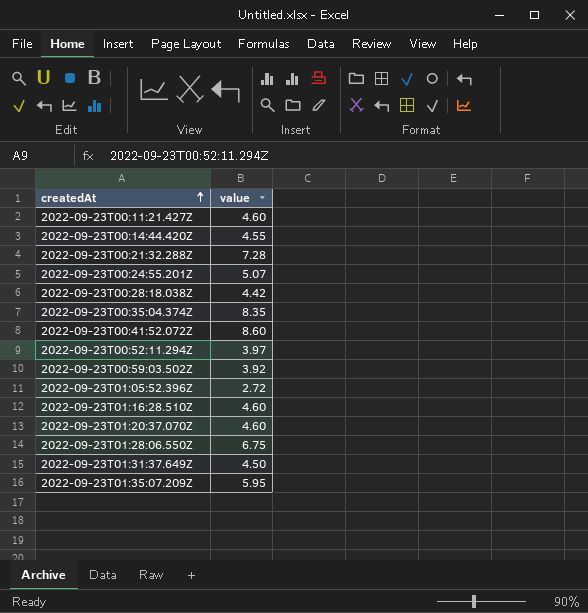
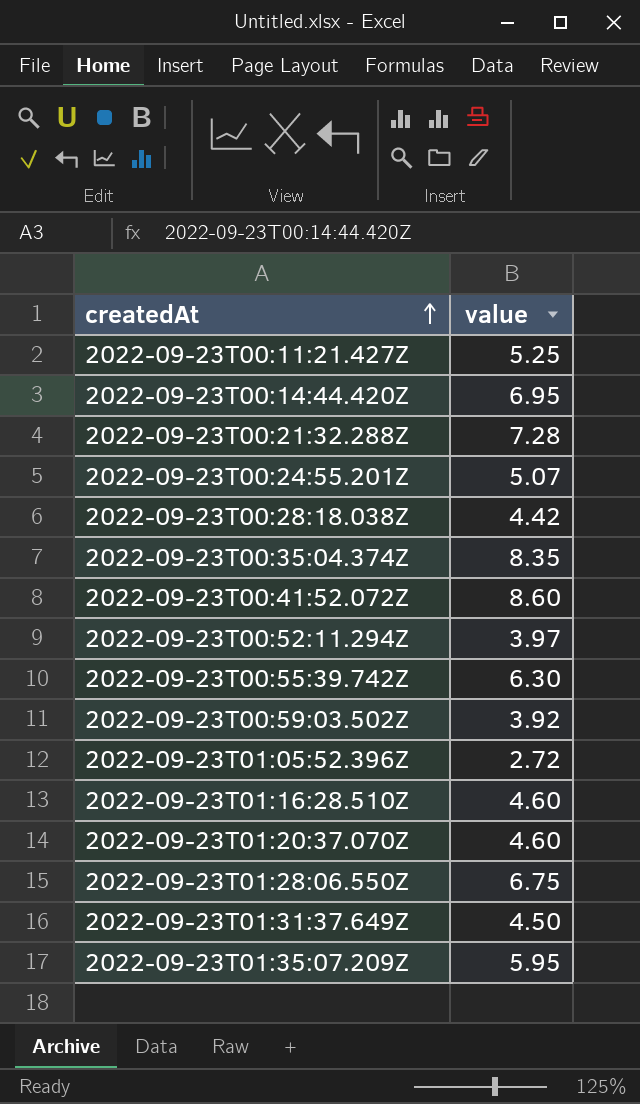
2022-09-23T00:11:21.427Z | value: 4.60 -> 5.25
2022-09-23T00:14:44.420Z | value: 4.55 -> 6.95
row 2022-09-23T00:55:39.742Z: none -> 6.30

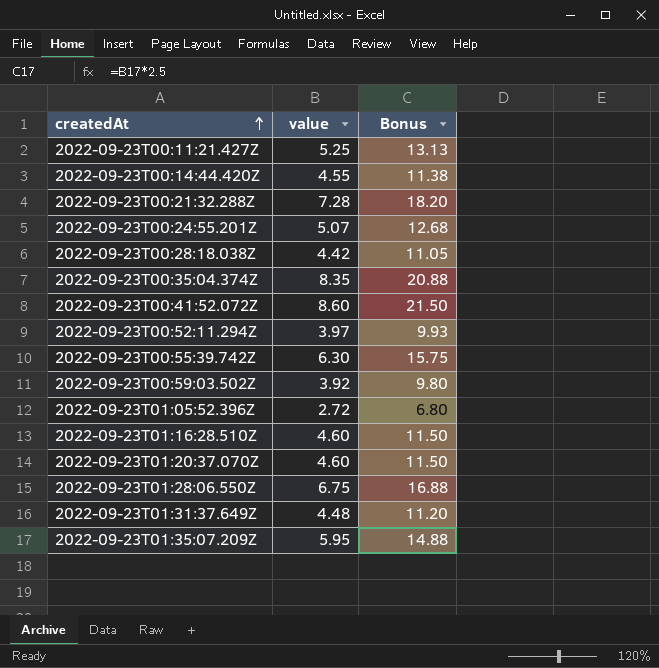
column Bonus | formula: none -> [value] * 2.5
2022-09-23T00:14:44.420Z | value: 6.95 -> 4.55
2022-09-23T01:31:37.649Z | value: 4.50 -> 4.48

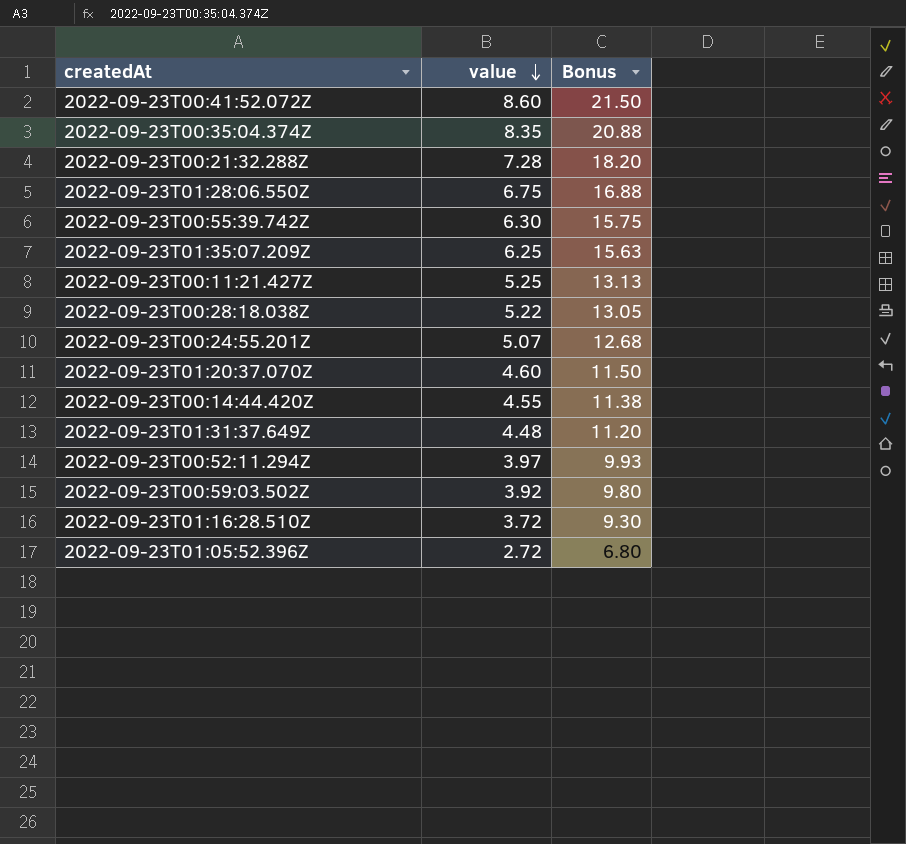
row order: createdAt ascending -> value descending
2022-09-23T01:35:07.209Z | value: 5.95 -> 6.25
2022-09-23T01:35:07.209Z | Bonus: 14.88 -> 15.63
2022-09-23T00:28:18.038Z | value: 4.42 -> 5.22
2022-09-23T00:28:18.038Z | Bonus: 11.05 -> 13.05
2022-09-23T01:16:28.510Z | value: 4.60 -> 3.72
2022-09-23T01:16:28.510Z | Bonus: 11.50 -> 9.30

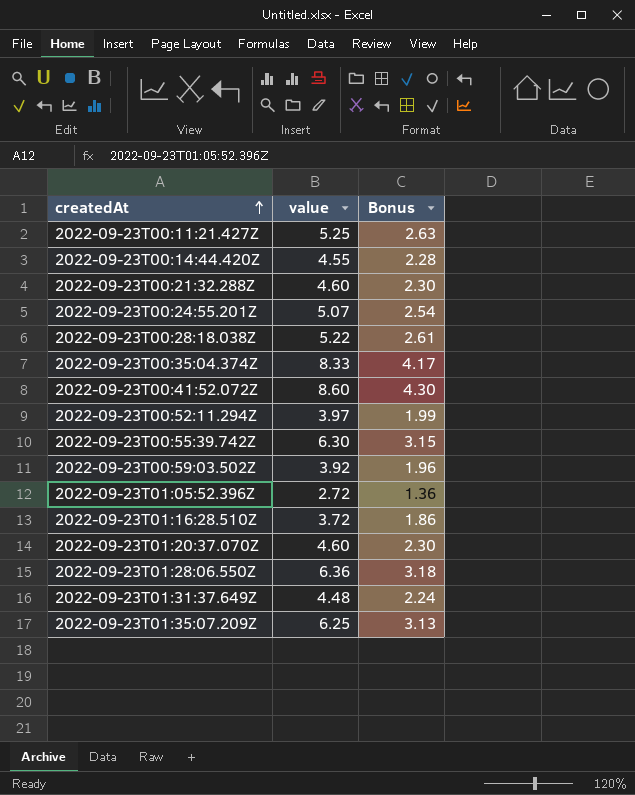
row order: value descending -> createdAt ascending
column Bonus | formula: [value] * 2.5 -> [value] * 0.5
2022-09-23T00:21:32.288Z | value: 7.28 -> 4.60
2022-09-23T00:35:04.374Z | value: 8.35 -> 8.33
2022-09-23T01:28:06.550Z | value: 6.75 -> 6.36

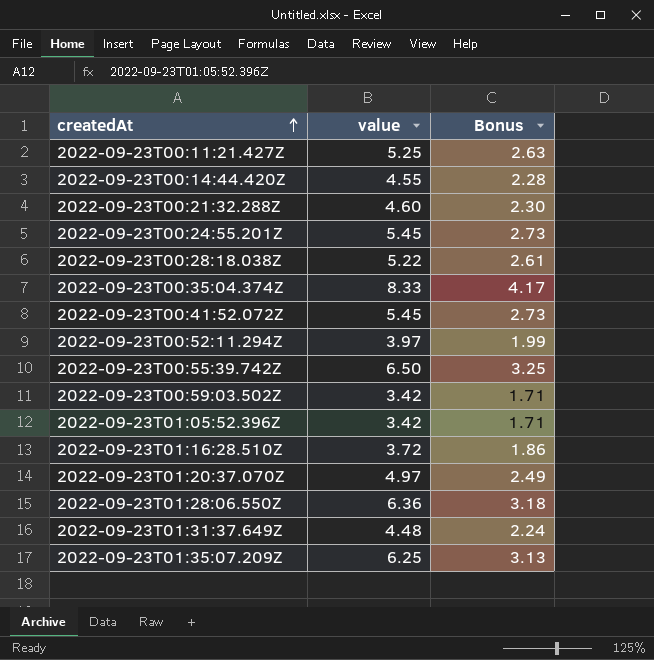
2022-09-23T00:24:55.201Z | value: 5.07 -> 5.45
2022-09-23T00:24:55.201Z | Bonus: 2.54 -> 2.73
2022-09-23T00:41:52.072Z | value: 8.60 -> 5.45
2022-09-23T00:41:52.072Z | Bonus: 4.30 -> 2.73
2022-09-23T00:55:39.742Z | value: 6.30 -> 6.50
2022-09-23T00:55:39.742Z | Bonus: 3.15 -> 3.25
2022-09-23T00:59:03.502Z | value: 3.92 -> 3.42
2022-09-23T00:59:03.502Z | Bonus: 1.96 -> 1.71
2022-09-23T01:05:52.396Z | value: 2.72 -> 3.42
2022-09-23T01:05:52.396Z | Bonus: 1.36 -> 1.71
2022-09-23T01:20:37.070Z | value: 4.60 -> 4.97
2022-09-23T01:20:37.070Z | Bonus: 2.30 -> 2.49

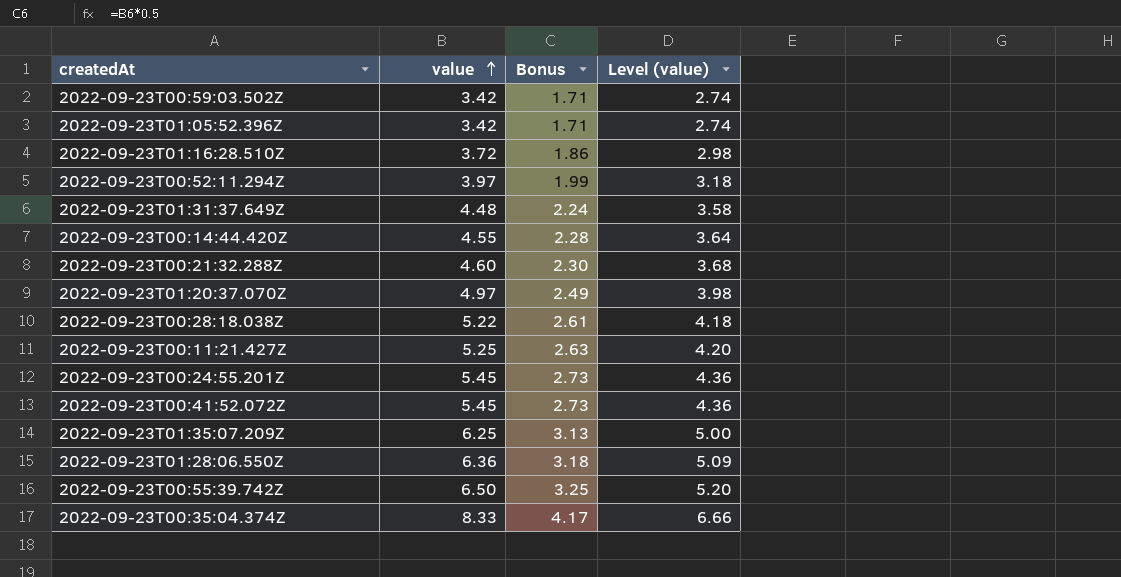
row order: createdAt ascending -> value ascending
column Level (value) | formula: none -> [value] * 0.8

